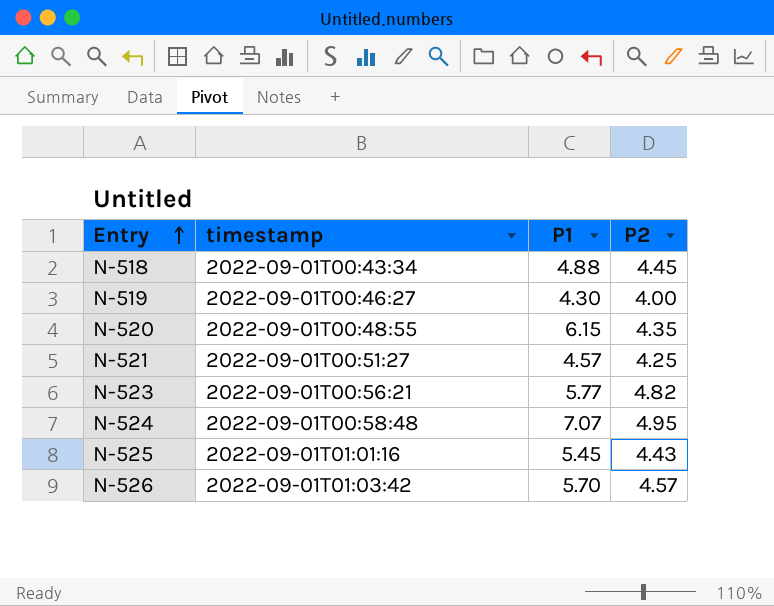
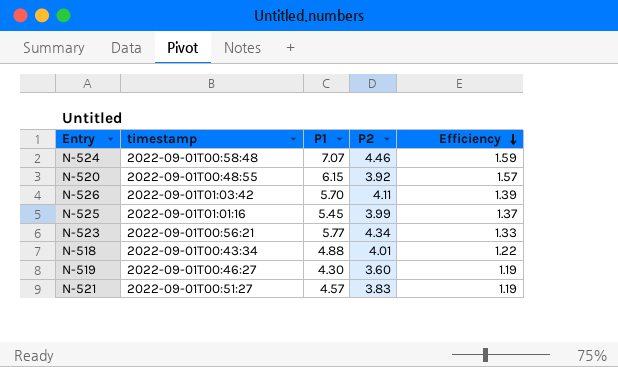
row order: Entry ascending -> Efficiency descending
column Efficiency | formula: none -> [P1] / [P2]
N-524 | P2: 4.95 -> 4.46
N-520 | P2: 4.35 -> 3.92
N-526 | P2: 4.57 -> 4.11
N-525 | P2: 4.43 -> 3.99
N-523 | P2: 4.82 -> 4.34
N-518 | P2: 4.45 -> 4.01
N-519 | P2: 4.00 -> 3.60
N-521 | P2: 4.25 -> 3.83

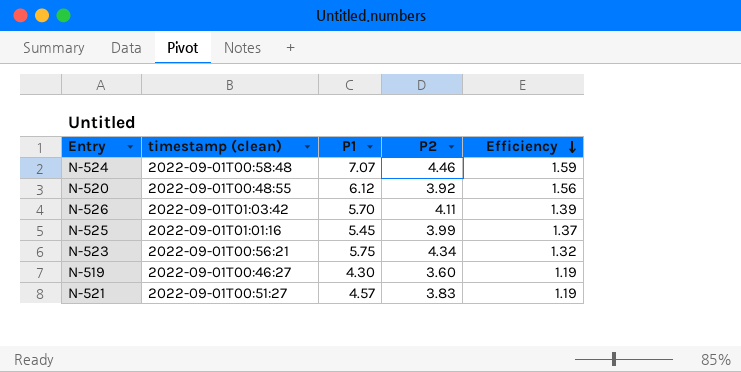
column name: timestamp -> timestamp (clean)
row N-518: 2022-09-01T00:43:34 | 4.88 | 4.01 | 1.22 -> none
N-520 | P1: 6.15 -> 6.12
N-520 | Efficiency: 1.57 -> 1.56
N-523 | P1: 5.77 -> 5.75
N-523 | Efficiency: 1.33 -> 1.32

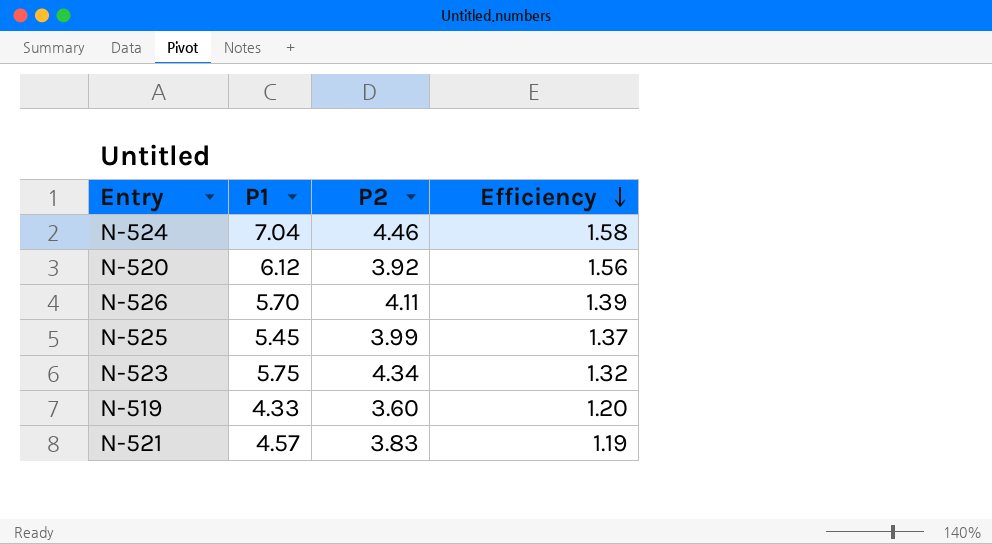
column timestamp (clean) | position: 2 -> none
N-524 | P1: 7.07 -> 7.04
N-524 | Efficiency: 1.59 -> 1.58
N-519 | P1: 4.30 -> 4.33
N-519 | Efficiency: 1.19 -> 1.20

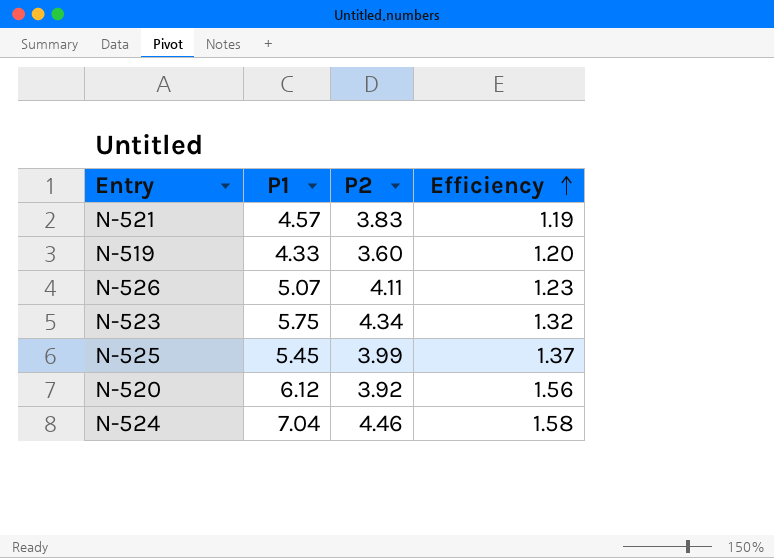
row order: Efficiency descending -> Efficiency ascending
N-526 | P1: 5.70 -> 5.07
N-526 | Efficiency: 1.39 -> 1.23

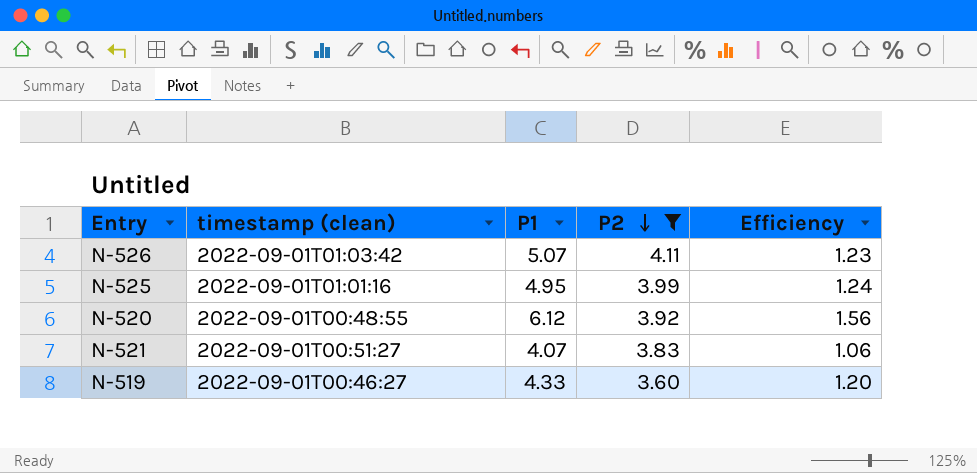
filter: none -> P2 <= 4.11
row order: Efficiency ascending -> P2 descending
column timestamp (clean) | position: none -> 2
N-525 | P1: 5.45 -> 4.95
N-525 | Efficiency: 1.37 -> 1.24
N-521 | P1: 4.57 -> 4.07
N-521 | Efficiency: 1.19 -> 1.06

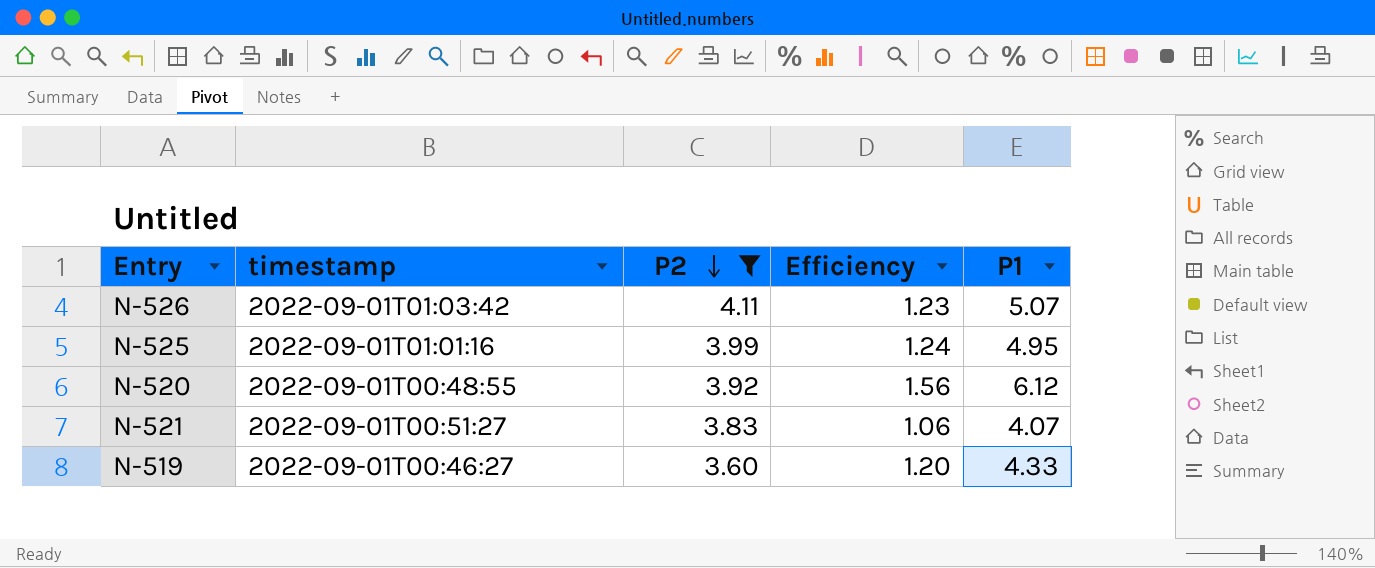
column name: timestamp (clean) -> timestamp
column P1 | position: 3 -> 5

